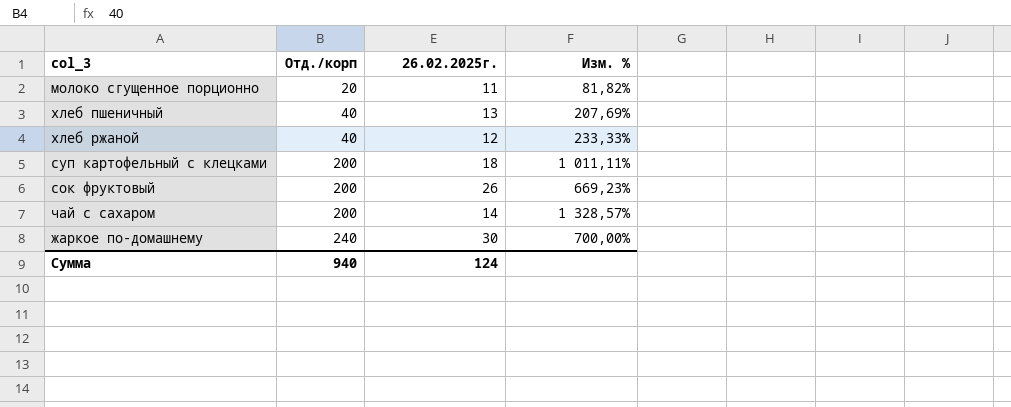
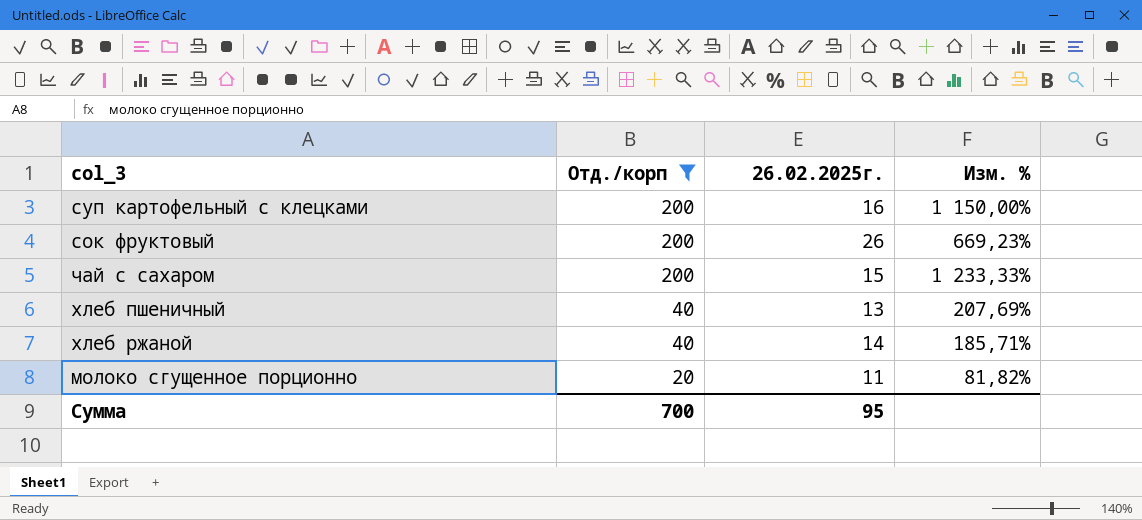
filter: none -> Отд./корп != 240
row order: Отд./корп ascending -> Отд./корп descending
суп картофельный с клецками | 26.02.2025г.: 18 -> 16
суп картофельный с клецками | Изм. %: 1 011,11% -> 1 150,00%
чай с сахаром | 26.02.2025г.: 14 -> 15
чай с сахаром | Изм. %: 1 328,57% -> 1 233,33%
хлеб ржаной | 26.02.2025г.: 12 -> 14
хлеб ржаной | Изм. %: 233,33% -> 185,71%
Сумма | Отд./корп: 940 -> 700
Сумма | 26.02.2025г.: 124 -> 95

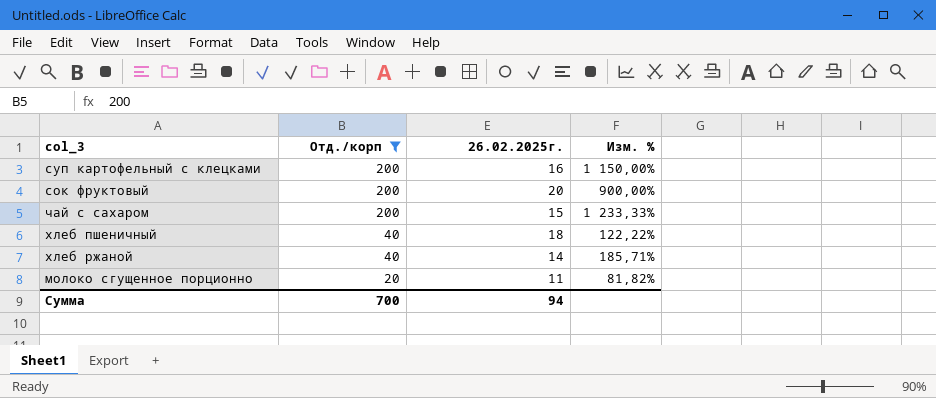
сок фруктовый | 26.02.2025г.: 26 -> 20
сок фруктовый | Изм. %: 669,23% -> 900,00%
хлеб пшеничный | 26.02.2025г.: 13 -> 18
хлеб пшеничный | Изм. %: 207,69% -> 122,22%
Сумма | 26.02.2025г.: 95 -> 94

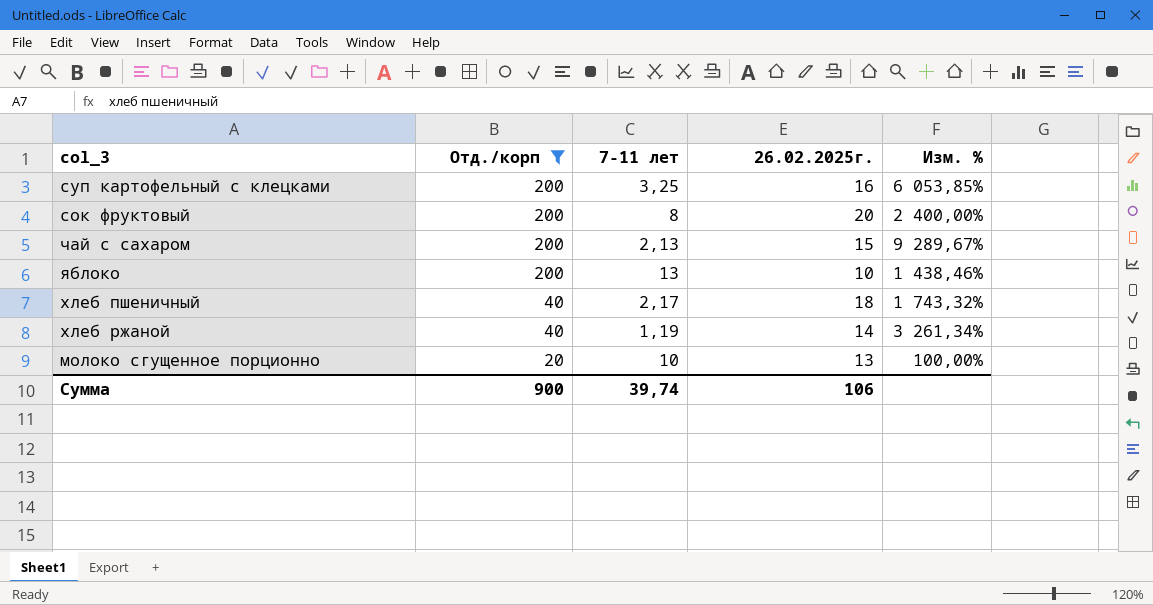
column 7-11 лет | position: none -> 3
column Изм. % | formula: ([Отд./корп] - [26.02.2025г.]) / [26.02.2025г.] -> ([Отд./корп] - [7-11 лет]) / [7-11 лет]
row яблоко: none -> 200 | 13 | 10 | 1 438,46%
молоко сгущенное порционно | 26.02.2025г.: 11 -> 13
Сумма | Отд./корп: 700 -> 900
Сумма | 26.02.2025г.: 94 -> 106

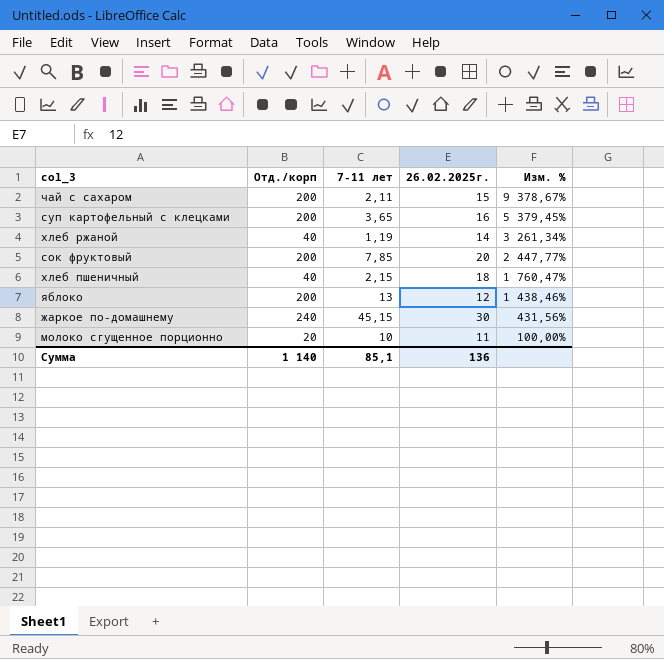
filter: Отд./корп != 240 -> none
row order: Отд./корп descending -> Изм. % descending
чай с сахаром | 7-11 лет: 2,13 -> 2,11
чай с сахаром | Изм. %: 9 289,67% -> 9 378,67%
суп картофельный с клецками | 7-11 лет: 3,25 -> 3,65
суп картофельный с клецками | Изм. %: 6 053,85% -> 5 379,45%
сок фруктовый | 7-11 лет: 8 -> 7,85
сок фруктовый | Изм. %: 2 400,00% -> 2 447,77%
хлеб пшеничный | 7-11 лет: 2,17 -> 2,15
хлеб пшеничный | Изм. %: 1 743,32% -> 1 760,47%
яблоко | 26.02.2025г.: 10 -> 12
молоко сгущенное порционно | 26.02.2025г.: 13 -> 11
Сумма | Отд./корп: 900 -> 1 140
Сумма | 7-11 лет: 39,74 -> 85,1
Сумма | 26.02.2025г.: 106 -> 136

